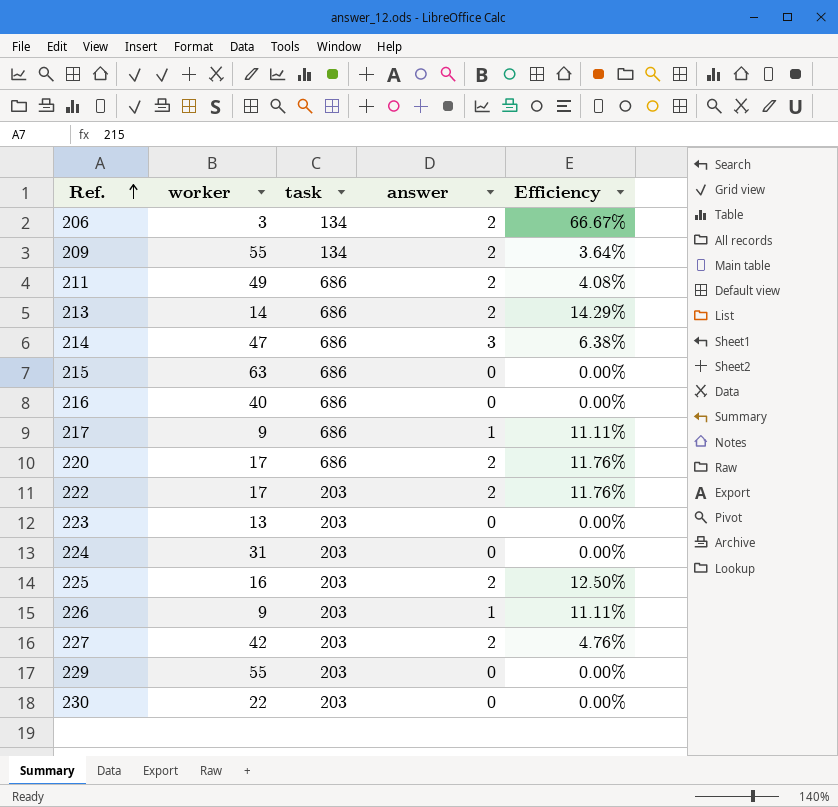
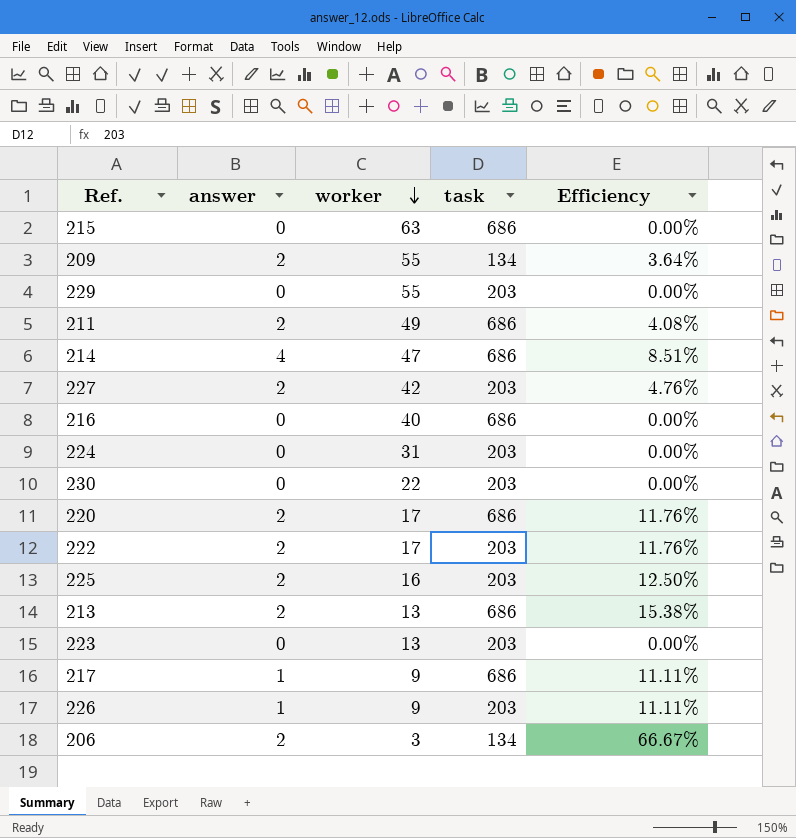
row order: Ref. ascending -> worker descending
column answer | position: 4 -> 2
214 | answer: 3 -> 4
214 | Efficiency: 6.38% -> 8.51%
213 | worker: 14 -> 13
213 | Efficiency: 14.29% -> 15.38%

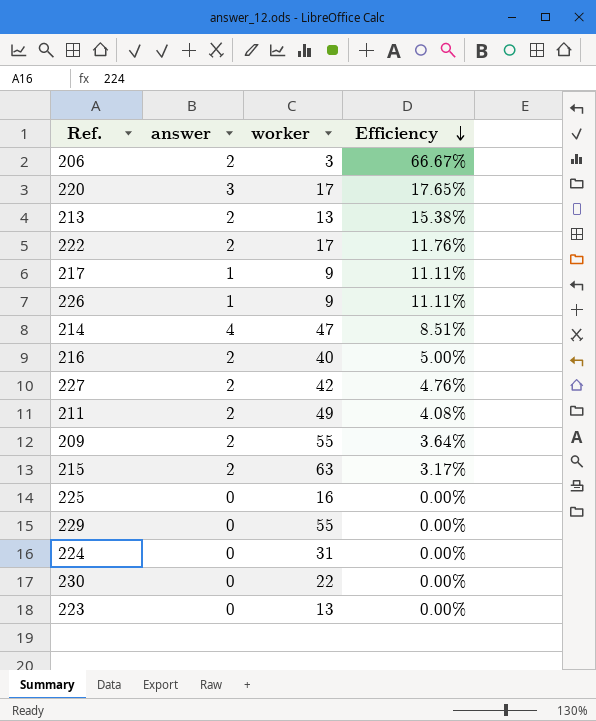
row order: worker descending -> Efficiency descending
column task | position: 4 -> none
220 | answer: 2 -> 3
220 | Efficiency: 11.76% -> 17.65%
216 | answer: 0 -> 2
216 | Efficiency: 0.00% -> 5.00%
215 | answer: 0 -> 2
215 | Efficiency: 0.00% -> 3.17%
225 | answer: 2 -> 0
225 | Efficiency: 12.50% -> 0.00%

